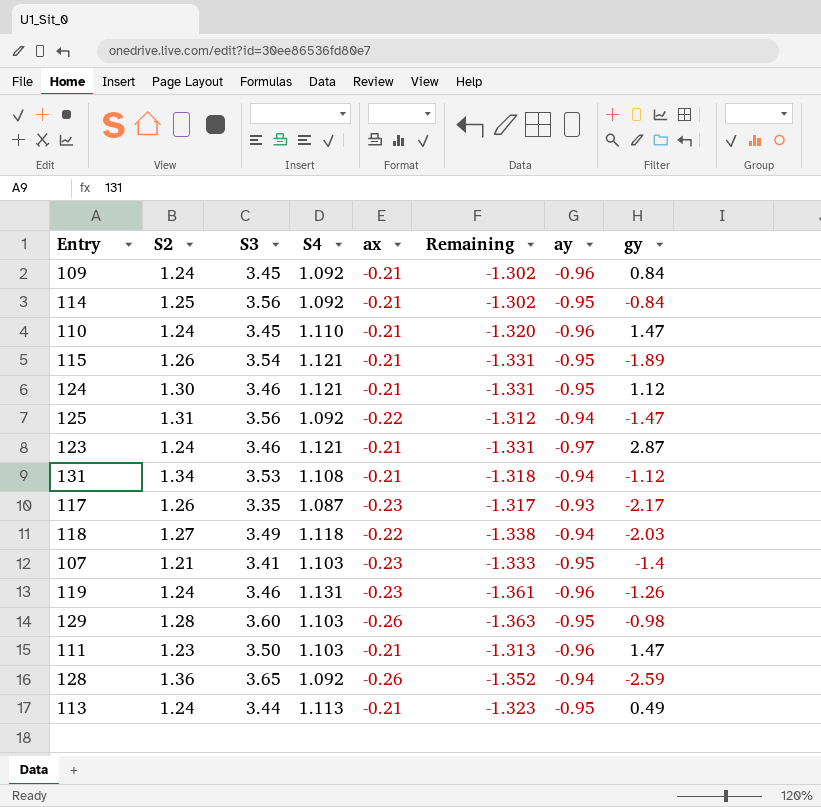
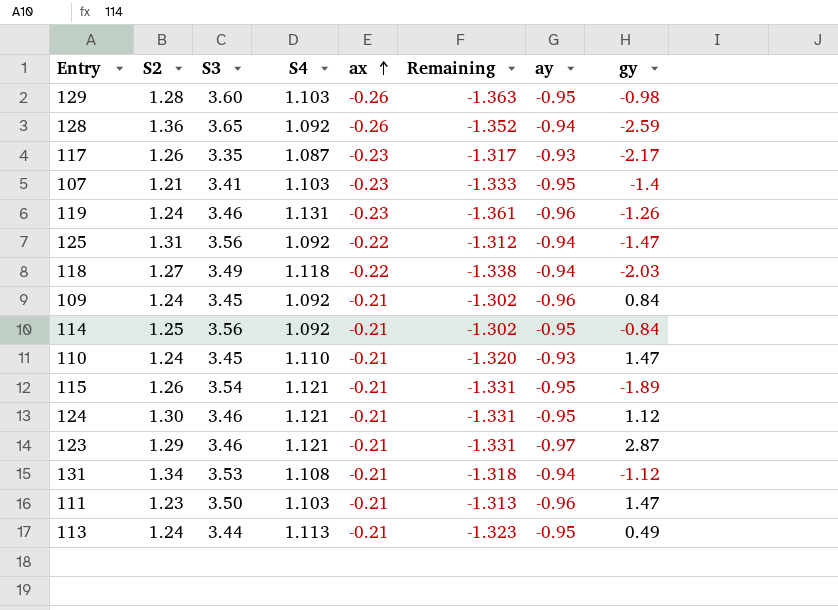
row order: none -> ax ascending
110 | ay: -0.96 -> -0.93
123 | S2: 1.24 -> 1.29

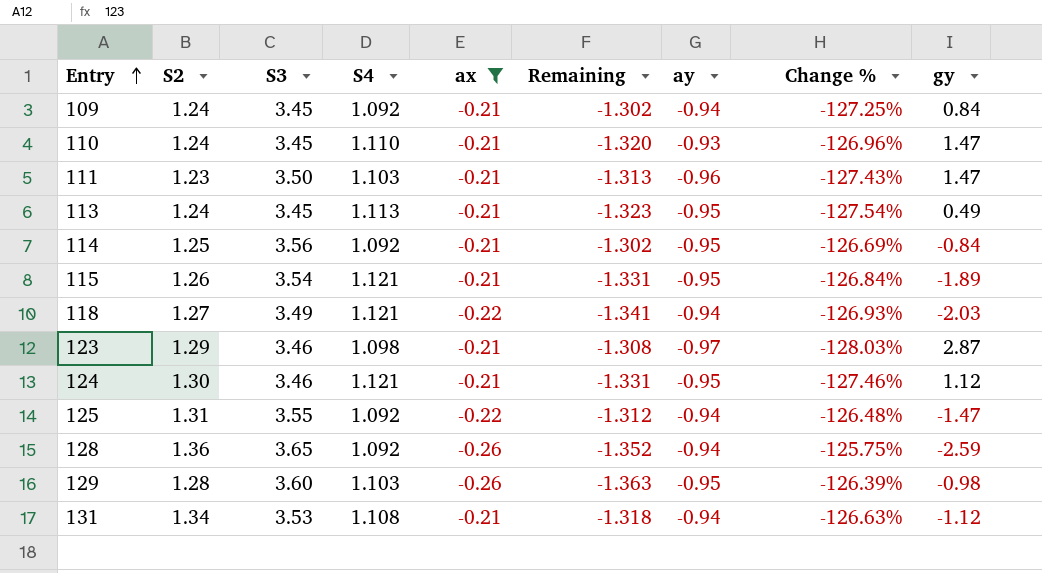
filter: none -> ax != -0.23
row order: ax ascending -> Entry ascending
column Change % | formula: none -> ([ay] - [S3]) / [S3]
109 | ay: -0.96 -> -0.94
113 | S3: 3.44 -> 3.45
118 | S4: 1.118 -> 1.121
118 | Remaining: -1.338 -> -1.341
123 | S4: 1.121 -> 1.098
123 | Remaining: -1.331 -> -1.308
125 | S3: 3.56 -> 3.55

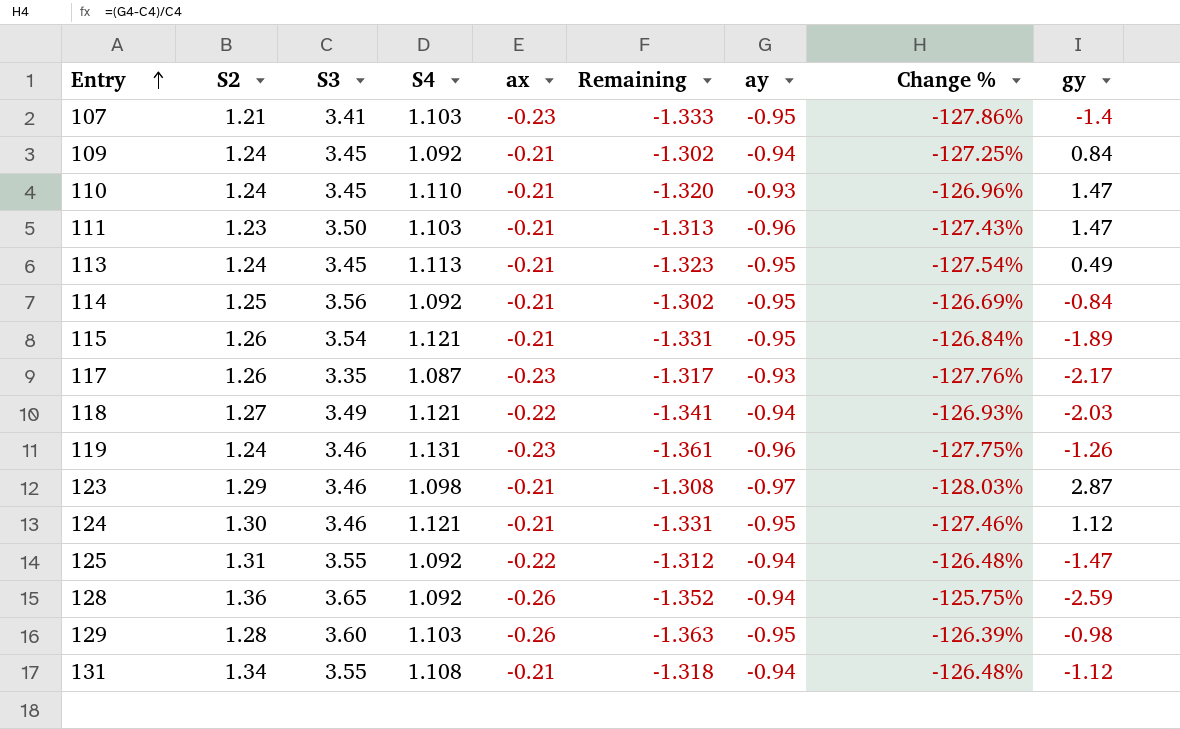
filter: ax != -0.23 -> none
131 | S3: 3.53 -> 3.55
131 | Change %: -126.63% -> -126.48%

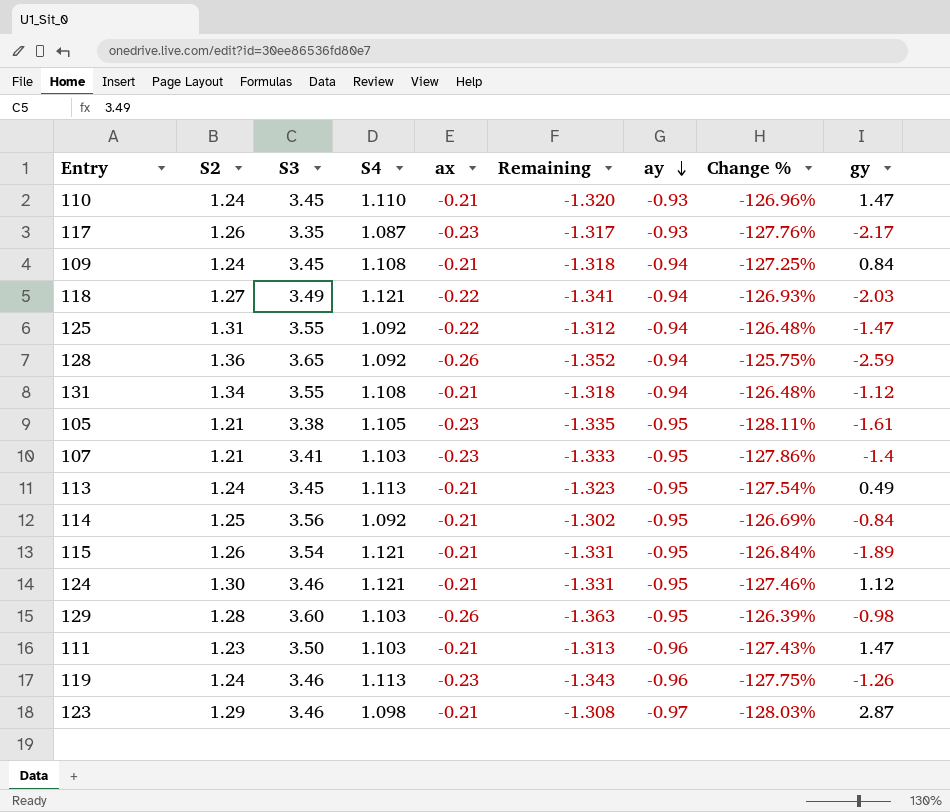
row order: Entry ascending -> ay descending
109 | S4: 1.092 -> 1.108
109 | Remaining: -1.302 -> -1.318
row 105: none -> 1.21 | 3.38 | 1.105 | -0.23 | -1.335 | -0.95 | -128.11% | -1.61
119 | S4: 1.131 -> 1.113
119 | Remaining: -1.361 -> -1.343

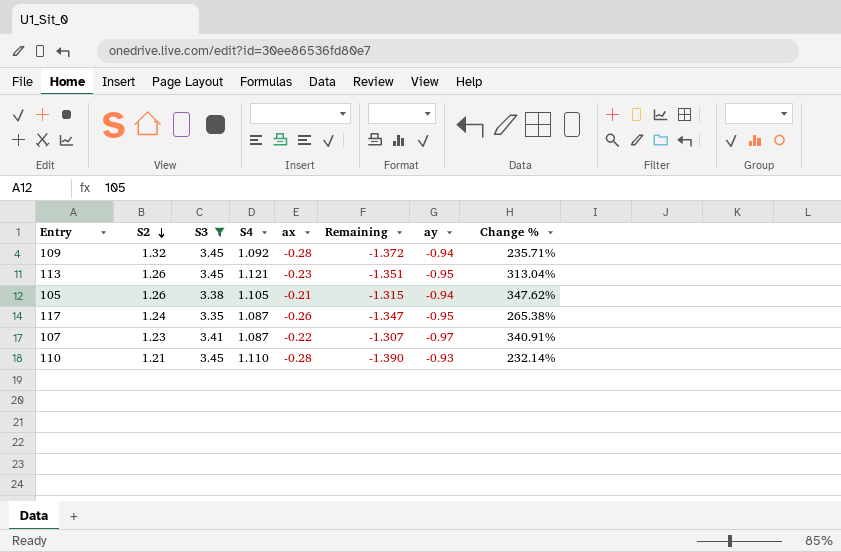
filter: none -> S3 <= 3.45
row order: ay descending -> S2 descending
column gy | position: 9 -> none
column Change % | formula: ([ay] - [S3]) / [S3] -> ([ay] - [ax]) / [ax]
109 | S2: 1.24 -> 1.32
109 | S4: 1.108 -> 1.092
109 | ax: -0.21 -> -0.28
109 | Remaining: -1.318 -> -1.372
113 | S2: 1.24 -> 1.26
113 | S4: 1.113 -> 1.121
113 | ax: -0.21 -> -0.23
113 | Remaining: -1.323 -> -1.351
105 | S2: 1.21 -> 1.26
105 | ax: -0.23 -> -0.21
105 | Remaining: -1.335 -> -1.315
105 | ay: -0.95 -> -0.94
117 | S2: 1.26 -> 1.24
117 | ax: -0.23 -> -0.26
117 | Remaining: -1.317 -> -1.347
117 | ay: -0.93 -> -0.95
107 | S2: 1.21 -> 1.23
107 | S4: 1.103 -> 1.087
107 | ax: -0.23 -> -0.22
107 | Remaining: -1.333 -> -1.307
107 | ay: -0.95 -> -0.97
110 | S2: 1.24 -> 1.21
110 | ax: -0.21 -> -0.28
110 | Remaining: -1.320 -> -1.390

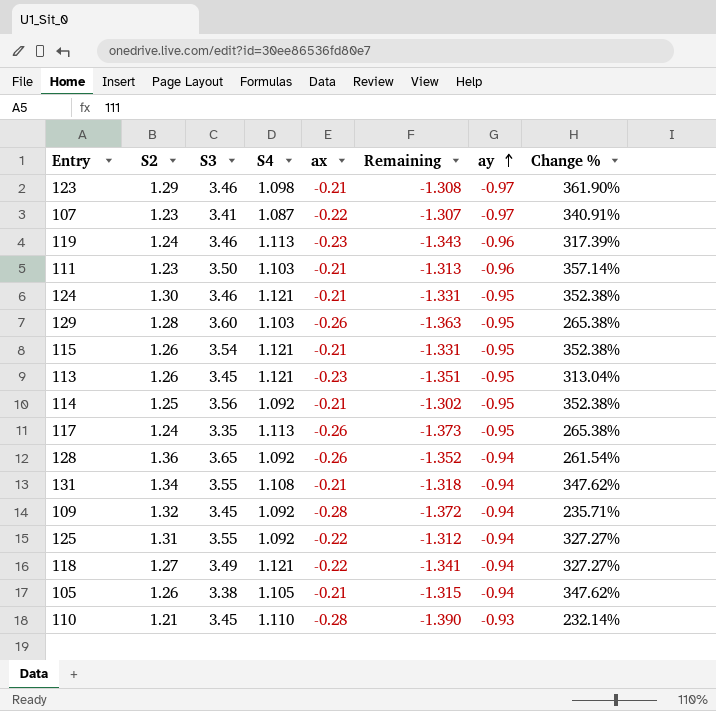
filter: S3 <= 3.45 -> none
row order: S2 descending -> ay ascending
117 | S4: 1.087 -> 1.113
117 | Remaining: -1.347 -> -1.373

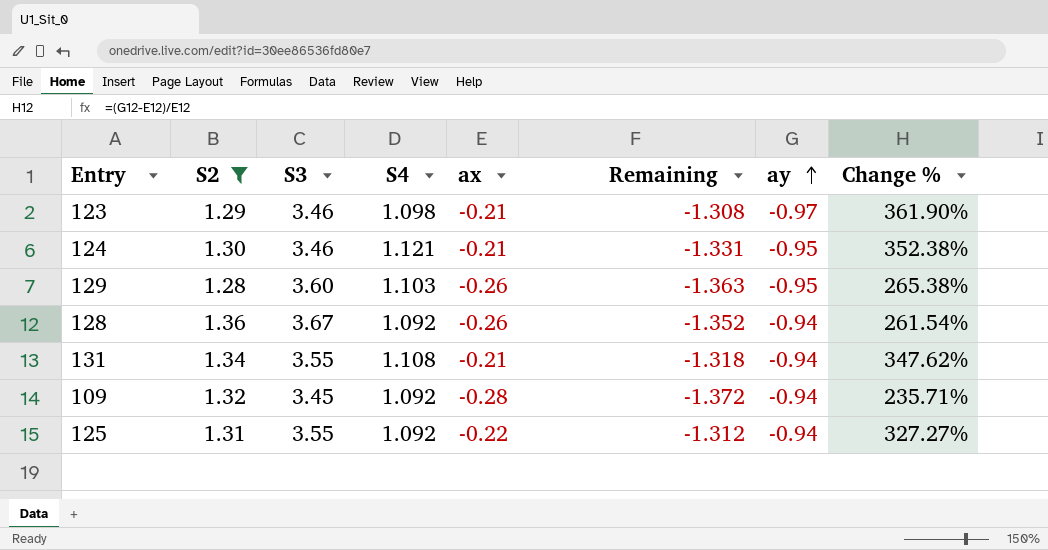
filter: none -> S2 >= 1.28
128 | S3: 3.65 -> 3.67

